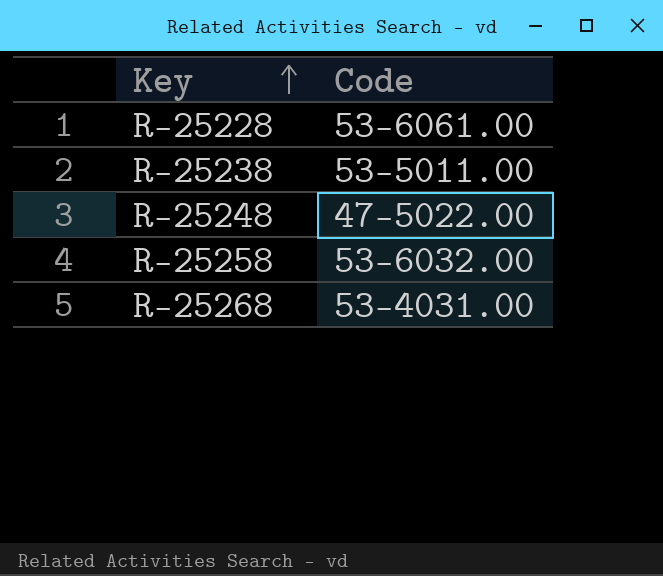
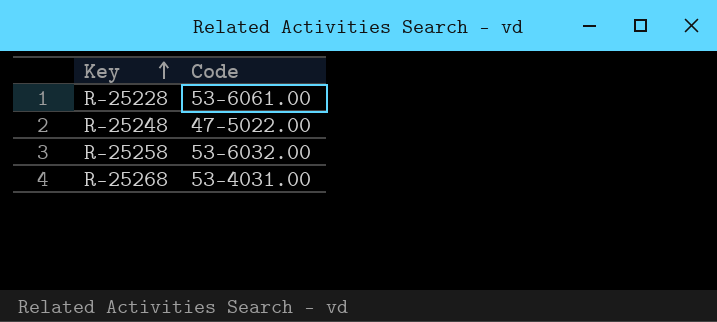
row R-25238: 53-5011.00 -> none

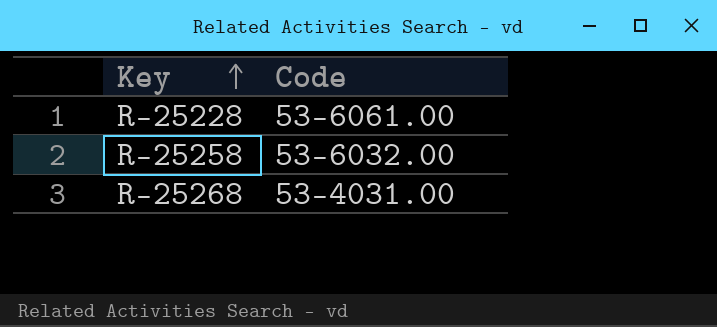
row R-25248: 47-5022.00 -> none

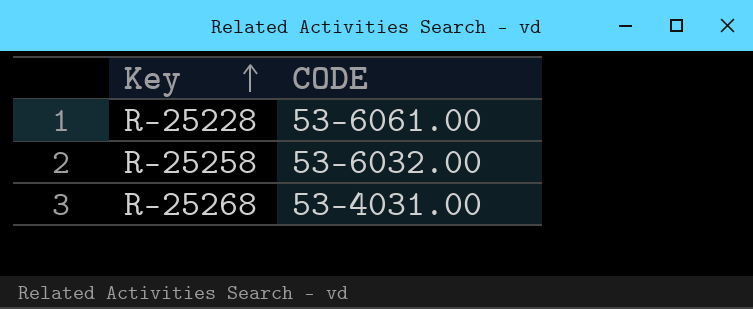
column name: Code -> CODE

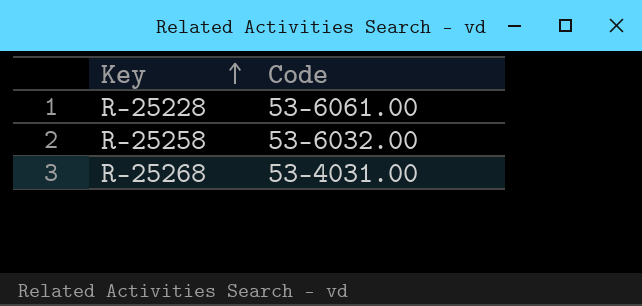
column name: CODE -> Code

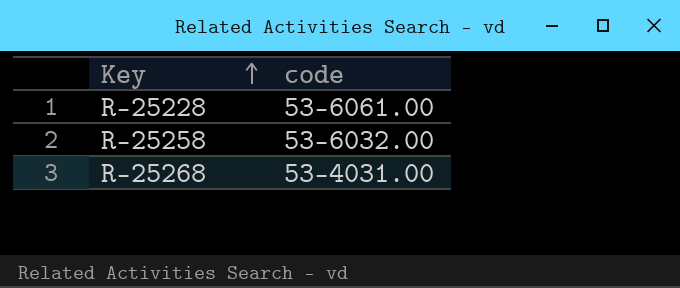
column name: Code -> code

